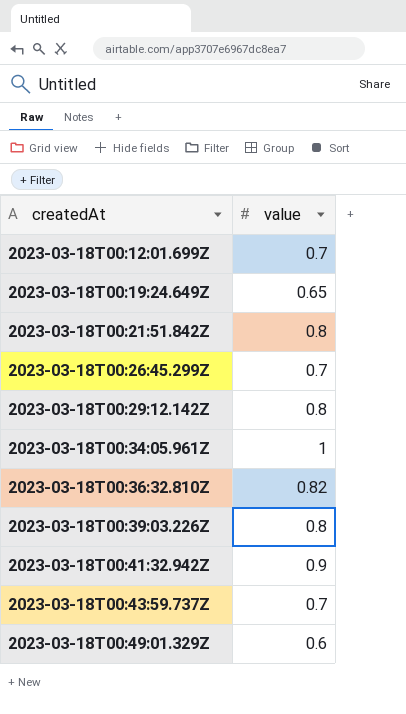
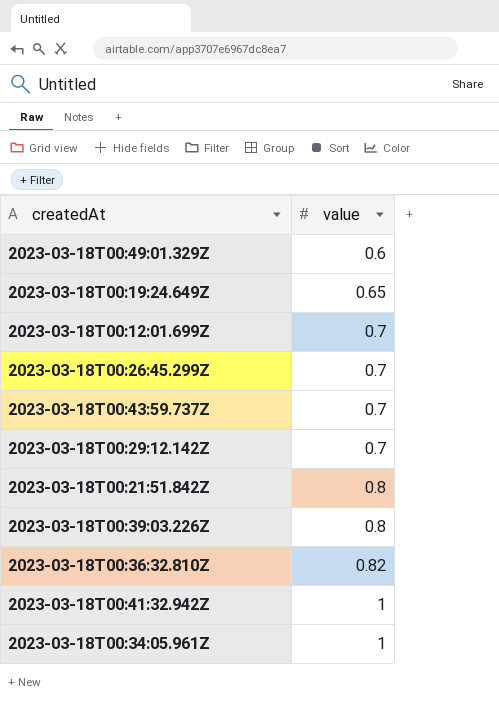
row order: createdAt ascending -> value ascending
2023-03-18T00:29:12.142Z | value: 0.8 -> 0.7
2023-03-18T00:41:32.942Z | value: 0.9 -> 1

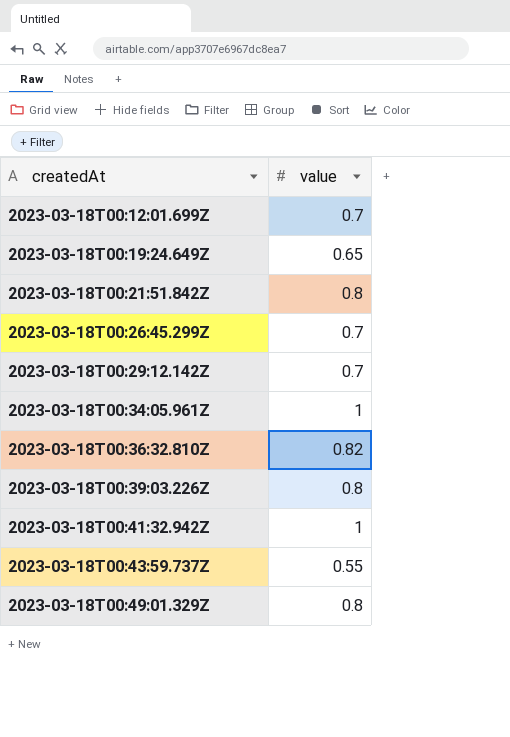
row order: value ascending -> createdAt ascending
2023-03-18T00:43:59.737Z | value: 0.7 -> 0.55
2023-03-18T00:49:01.329Z | value: 0.6 -> 0.8

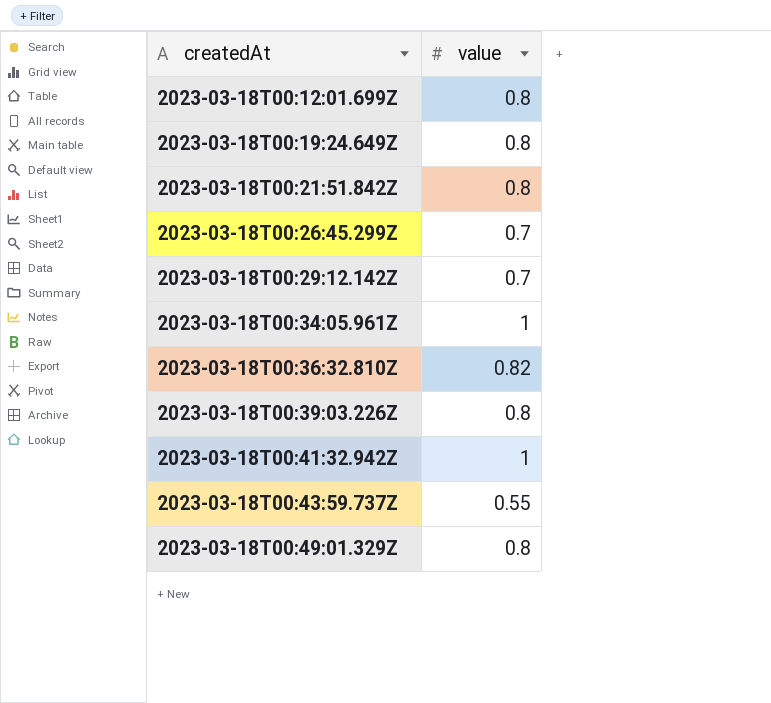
2023-03-18T00:12:01.699Z | value: 0.7 -> 0.8
2023-03-18T00:19:24.649Z | value: 0.65 -> 0.8

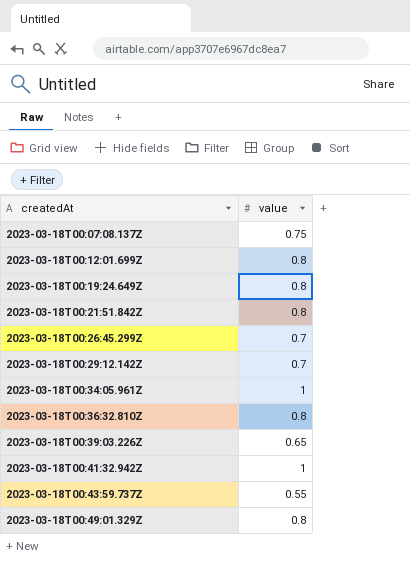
row 2023-03-18T00:07:08.137Z: none -> 0.75
2023-03-18T00:36:32.810Z | value: 0.82 -> 0.8
2023-03-18T00:39:03.226Z | value: 0.8 -> 0.65

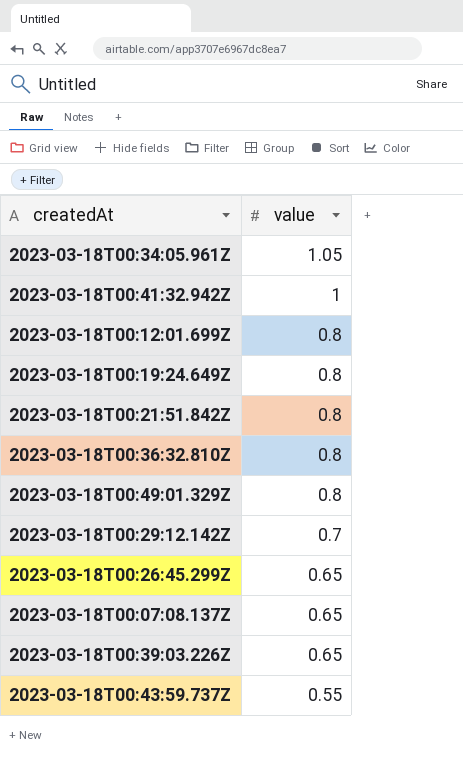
row order: createdAt ascending -> value descending
2023-03-18T00:34:05.961Z | value: 1 -> 1.05
2023-03-18T00:26:45.299Z | value: 0.7 -> 0.65
2023-03-18T00:07:08.137Z | value: 0.75 -> 0.65

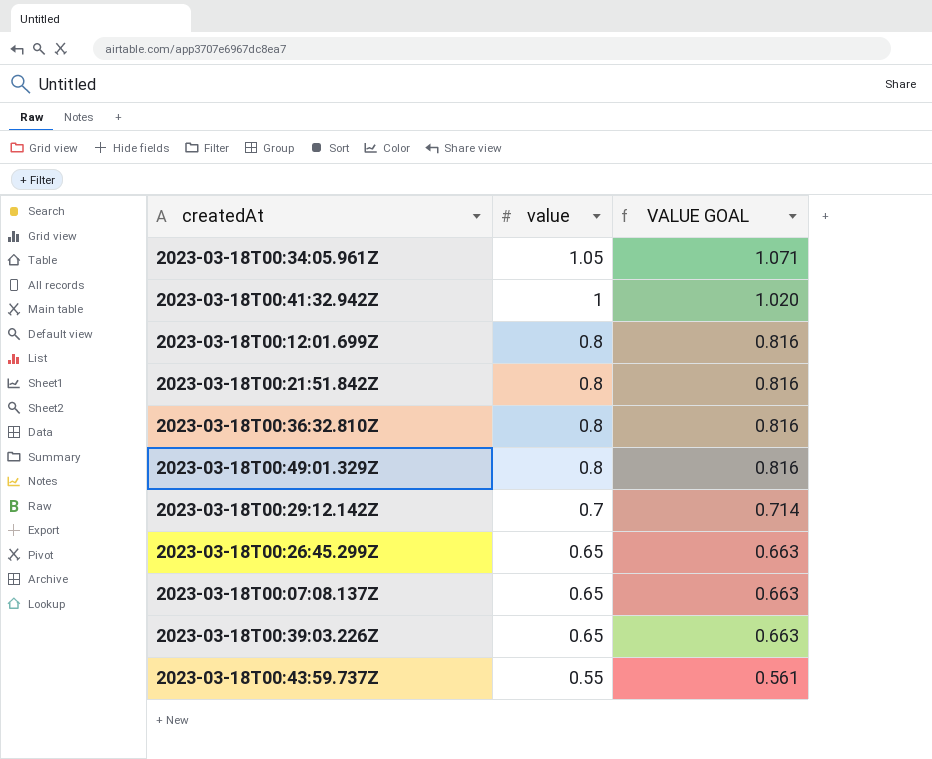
column VALUE GOAL | formula: none -> [value] * 1.02
row 2023-03-18T00:19:24.649Z: 0.8 -> none

